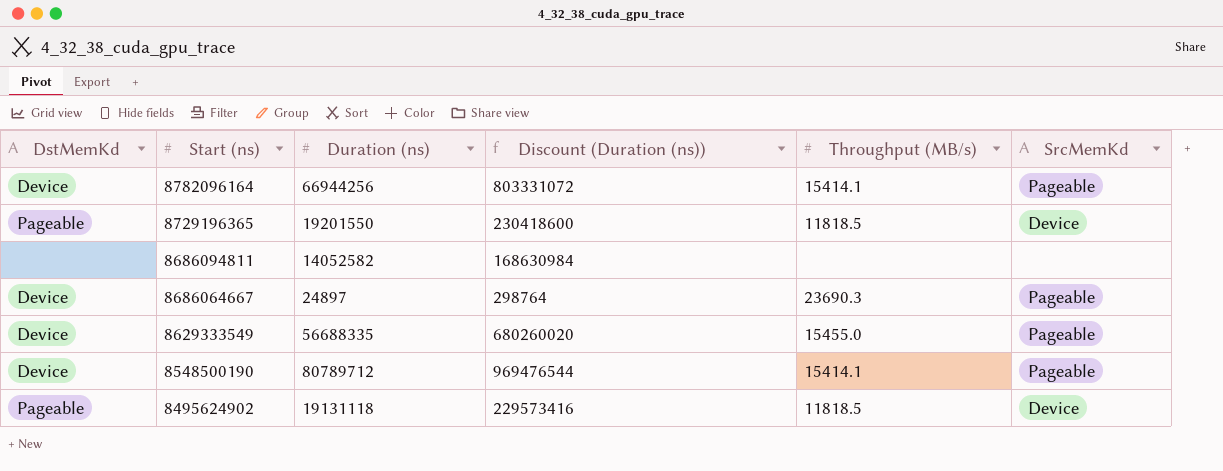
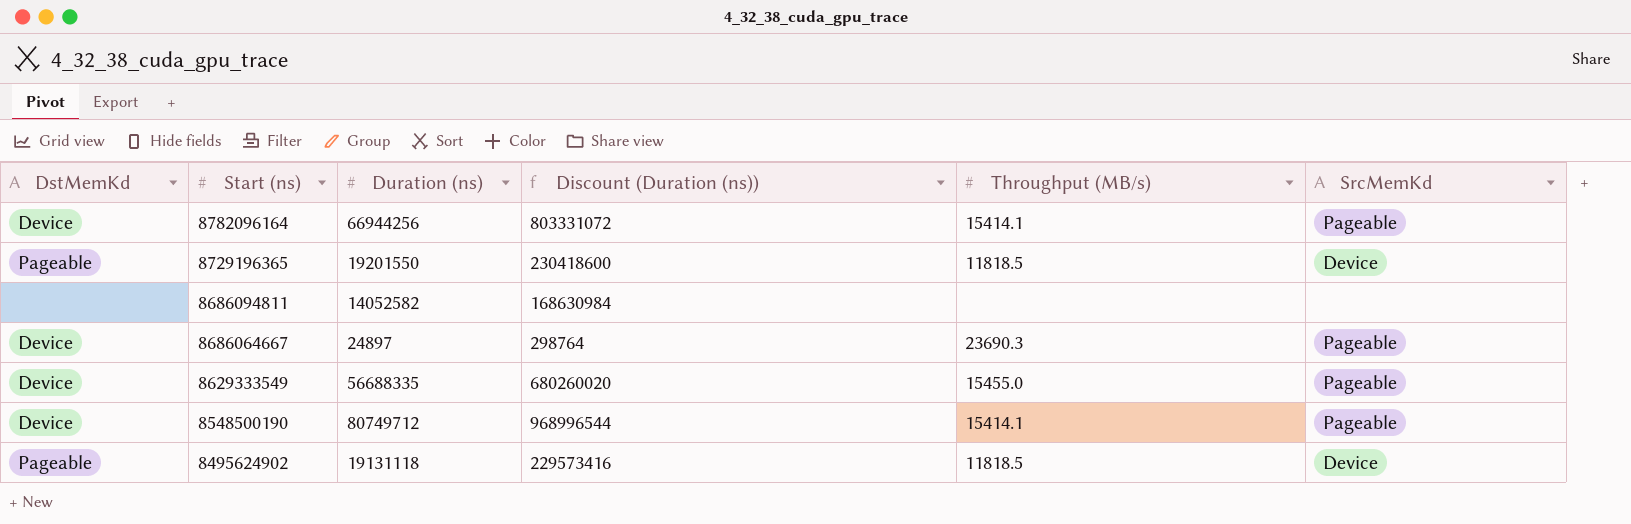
8548500190 | Duration (ns): 80789712 -> 80749712
8548500190 | Discount (Duration (ns)): 969476544 -> 968996544

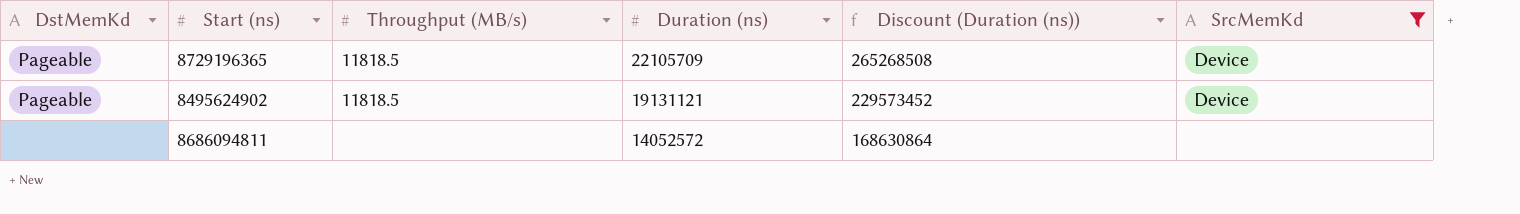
filter: none -> SrcMemKd != Pageable
row order: Start (ns) descending -> Duration (ns) descending
column Throughput (MB/s) | position: 5 -> 3
8729196365 | Duration (ns): 19201550 -> 22105709
8729196365 | Discount (Duration (ns)): 230418600 -> 265268508
8495624902 | Duration (ns): 19131118 -> 19131121
8495624902 | Discount (Duration (ns)): 229573416 -> 229573452
8686094811 | Duration (ns): 14052582 -> 14052572
8686094811 | Discount (Duration (ns)): 168630984 -> 168630864

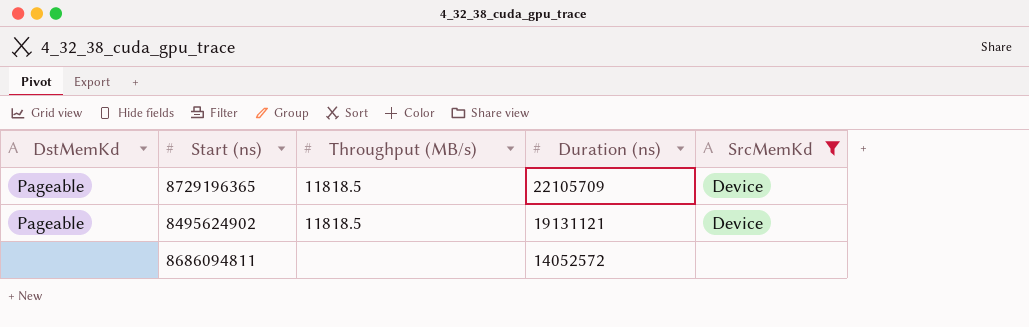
column Discount (Duration (ns)) | formula: [Duration (ns)] * 12 -> none

